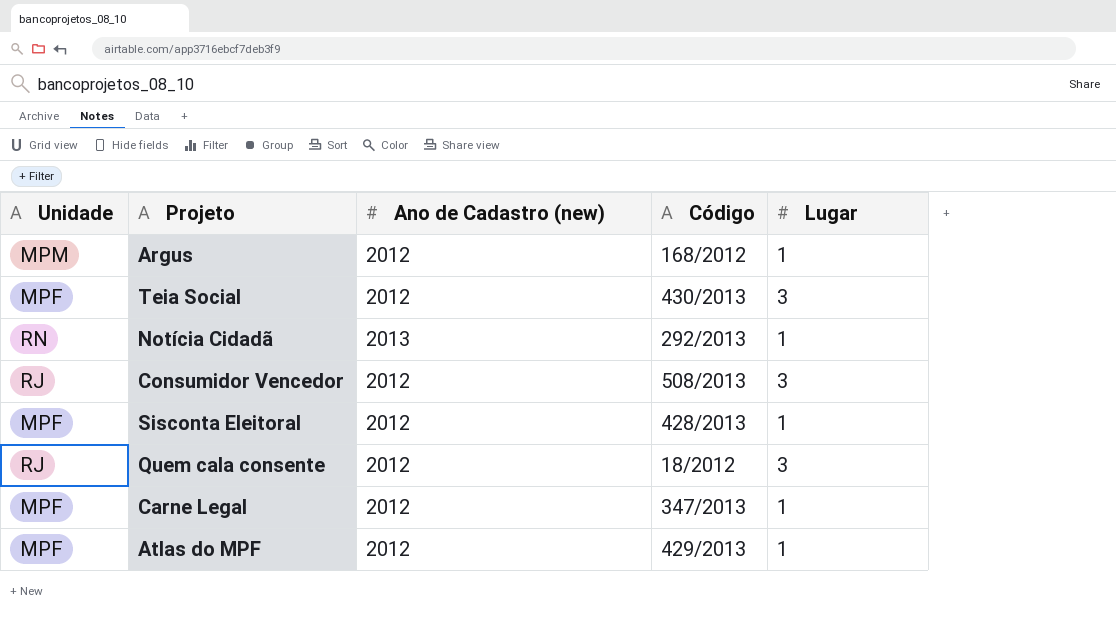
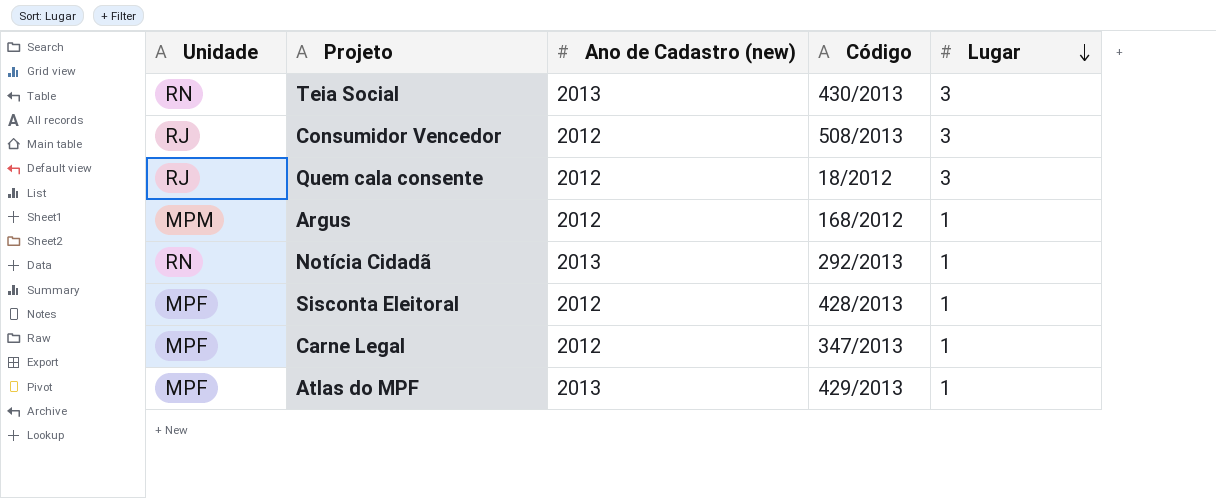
row order: none -> Lugar descending
Teia Social | Unidade: MPF -> RN
Teia Social | Ano de Cadastro (new): 2012 -> 2013
Atlas do MPF | Ano de Cadastro (new): 2012 -> 2013

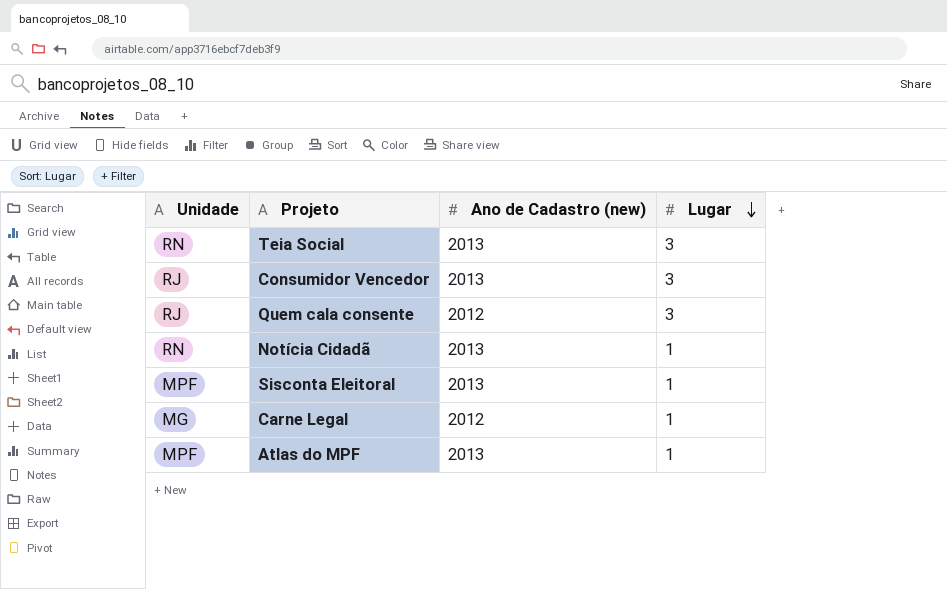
column Código | position: 4 -> none
row Argus: MPM | 2012 | 168/2012 | 1 -> none
Consumidor Vencedor | Ano de Cadastro (new): 2012 -> 2013
Sisconta Eleitoral | Ano de Cadastro (new): 2012 -> 2013
Carne Legal | Unidade: MPF -> MG

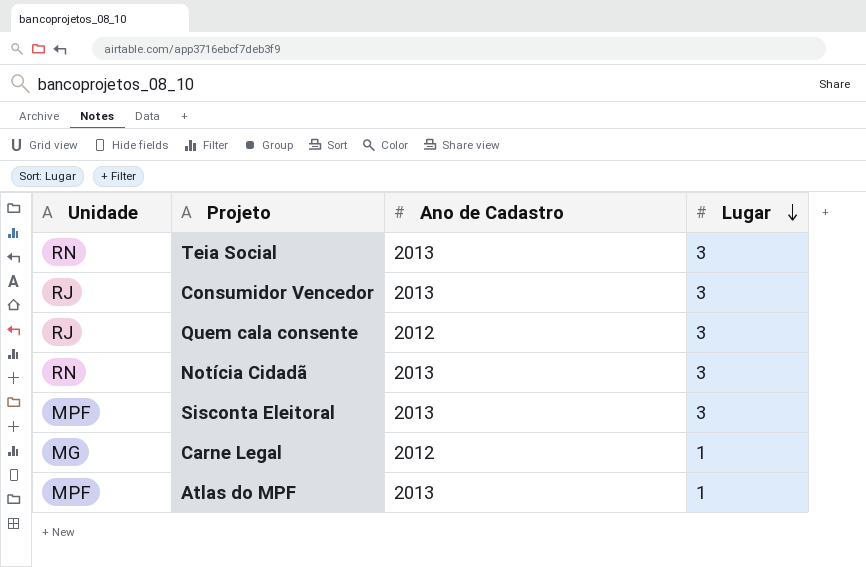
column name: Ano de Cadastro (new) -> Ano de Cadastro
Notícia Cidadã | Lugar: 1 -> 3
Sisconta Eleitoral | Lugar: 1 -> 3

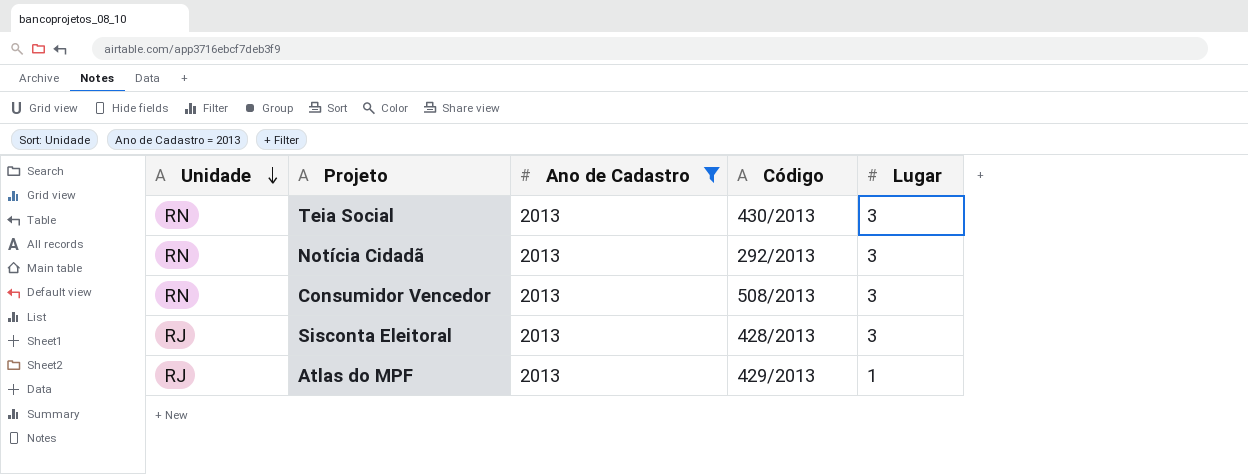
filter: none -> Ano de Cadastro = 2013
row order: Lugar descending -> Unidade descending
column Código | position: none -> 4
Consumidor Vencedor | Unidade: RJ -> RN
Sisconta Eleitoral | Unidade: MPF -> RJ
Atlas do MPF | Unidade: MPF -> RJ

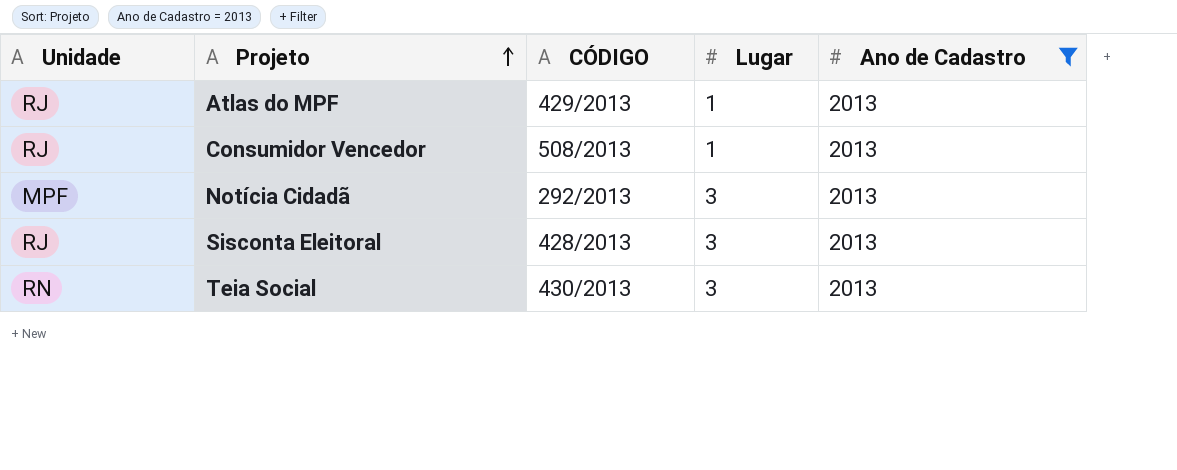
row order: Unidade descending -> Projeto ascending
column name: Código -> CÓDIGO
column Ano de Cadastro | position: 3 -> 5
Consumidor Vencedor | Unidade: RN -> RJ
Consumidor Vencedor | Lugar: 3 -> 1
Notícia Cidadã | Unidade: RN -> MPF

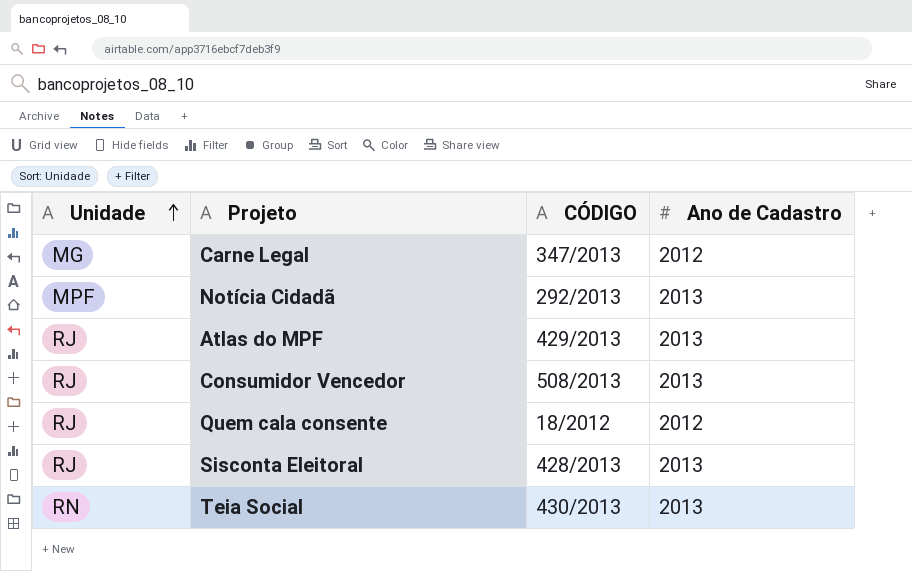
filter: Ano de Cadastro = 2013 -> none
row order: Projeto ascending -> Unidade ascending
column Lugar | position: 4 -> none

